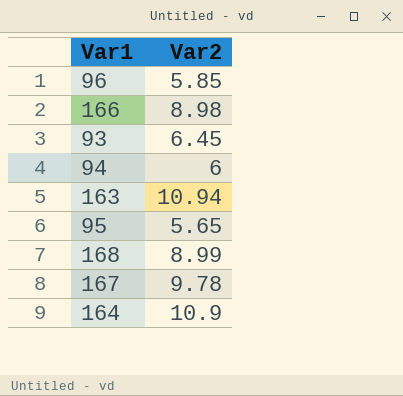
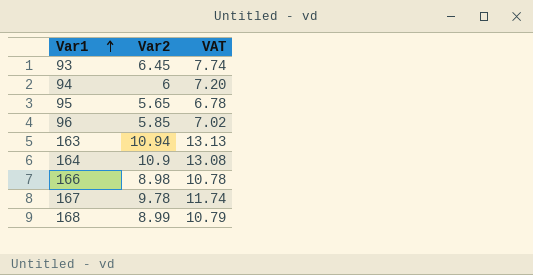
row order: none -> Var1 ascending
column VAT | formula: none -> [Var2] * 1.2

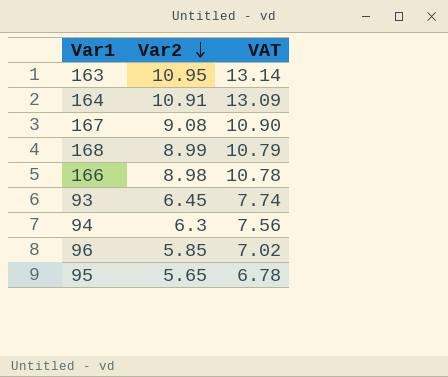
row order: Var1 ascending -> Var2 descending
163 | Var2: 10.94 -> 10.95
163 | VAT: 13.13 -> 13.14
164 | Var2: 10.9 -> 10.91
164 | VAT: 13.08 -> 13.09
167 | Var2: 9.78 -> 9.08
167 | VAT: 11.74 -> 10.90
94 | Var2: 6 -> 6.3
94 | VAT: 7.20 -> 7.56

